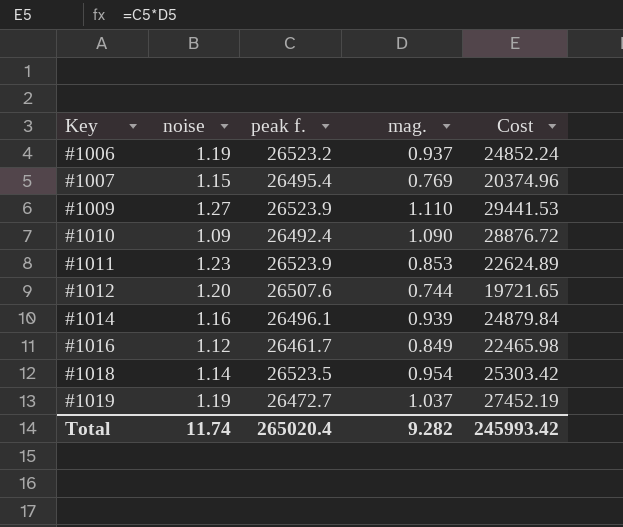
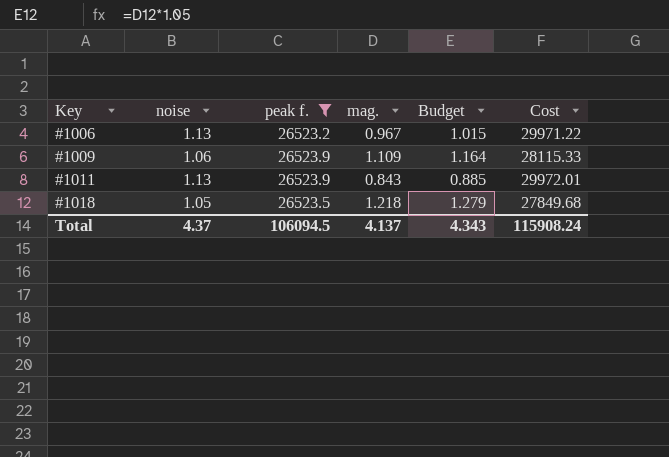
filter: none -> peak f. >= 26523.2
column Budget | formula: none -> [mag.] * 1.05
column Cost | formula: [peak f.] * [mag.] -> [noise] * [peak f.]
#1006 | noise: 1.19 -> 1.13
#1006 | mag.: 0.937 -> 0.967
#1009 | noise: 1.27 -> 1.06
#1009 | mag.: 1.110 -> 1.109
#1011 | noise: 1.23 -> 1.13
#1011 | mag.: 0.853 -> 0.843
#1018 | noise: 1.14 -> 1.05
#1018 | mag.: 0.954 -> 1.218
Total | noise: 11.74 -> 4.37
Total | peak f.: 265020.4 -> 106094.5
Total | mag.: 9.282 -> 4.137
Total | Cost: 245993.42 -> 115908.24

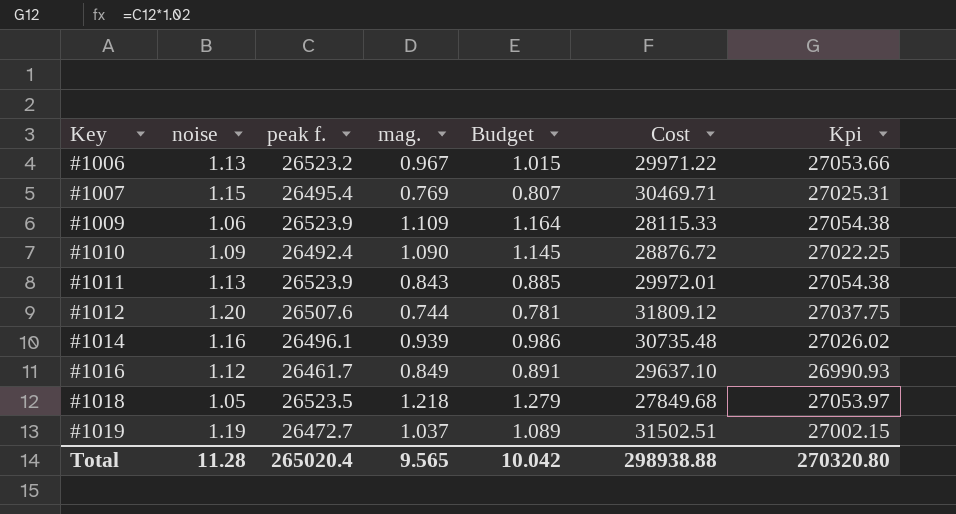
filter: peak f. >= 26523.2 -> none
column Kpi | formula: none -> [peak f.] * 1.02
Total | noise: 4.37 -> 11.28
Total | peak f.: 106094.5 -> 265020.4
Total | mag.: 4.137 -> 9.565
Total | Budget: 4.343 -> 10.042
Total | Cost: 115908.24 -> 298938.88

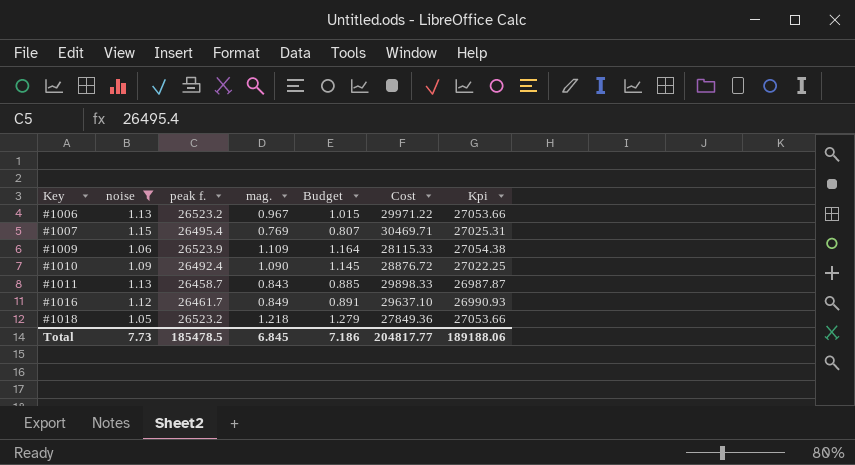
filter: none -> noise <= 1.15
#1011 | peak f.: 26523.9 -> 26458.7
#1011 | Cost: 29972.01 -> 29898.33
#1011 | Kpi: 27054.38 -> 26987.87
#1018 | peak f.: 26523.5 -> 26523.2
#1018 | Cost: 27849.68 -> 27849.36
#1018 | Kpi: 27053.97 -> 27053.66
Total | noise: 11.28 -> 7.73
Total | peak f.: 265020.4 -> 185478.5
Total | mag.: 9.565 -> 6.845
Total | Budget: 10.042 -> 7.186
Total | Cost: 298938.88 -> 204817.77
Total | Kpi: 270320.80 -> 189188.06

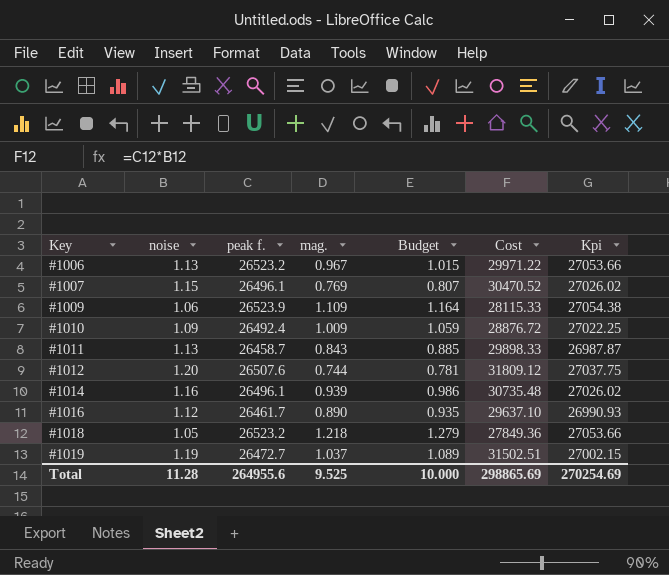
filter: noise <= 1.15 -> none
#1007 | peak f.: 26495.4 -> 26496.1
#1007 | Cost: 30469.71 -> 30470.52
#1007 | Kpi: 27025.31 -> 27026.02
#1010 | mag.: 1.090 -> 1.009
#1010 | Budget: 1.145 -> 1.059
#1016 | mag.: 0.849 -> 0.890
#1016 | Budget: 0.891 -> 0.935
Total | noise: 7.73 -> 11.28
Total | peak f.: 185478.5 -> 264955.6
Total | mag.: 6.845 -> 9.525
Total | Budget: 7.186 -> 10.000
Total | Cost: 204817.77 -> 298865.69
Total | Kpi: 189188.06 -> 270254.69

